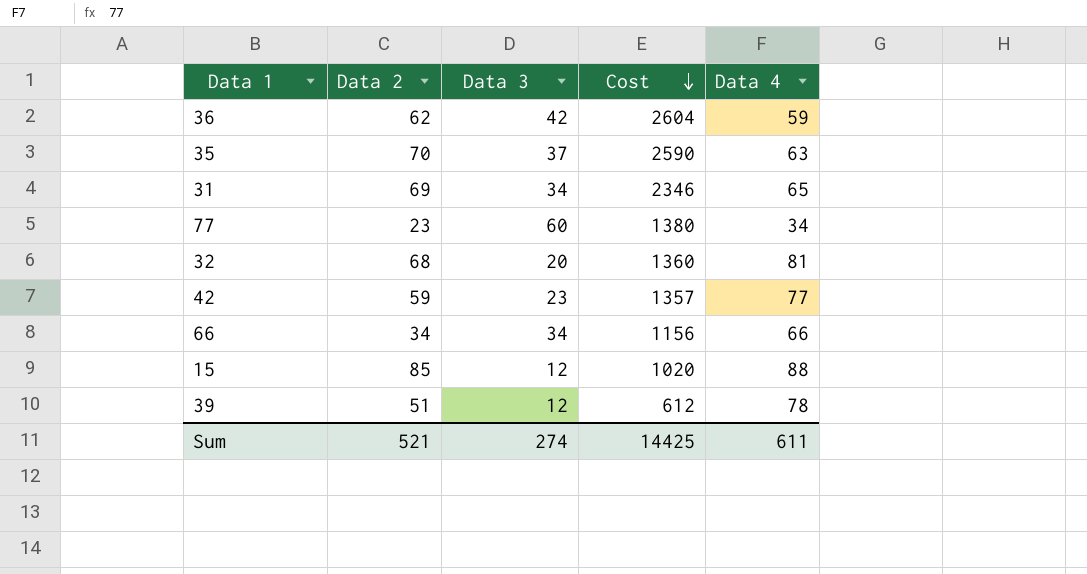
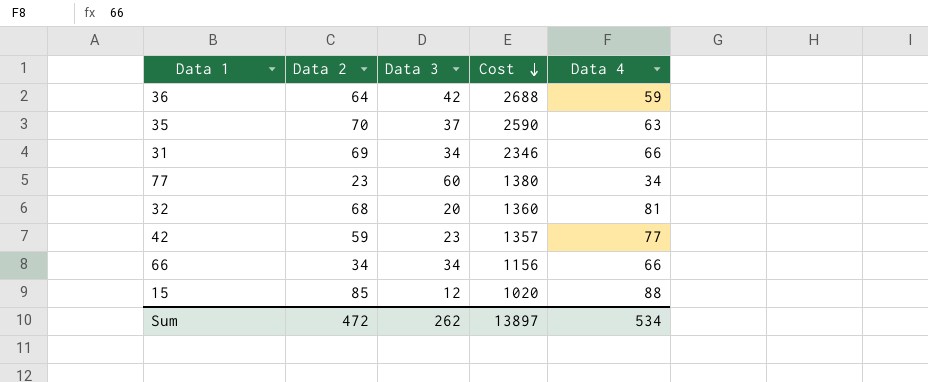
row 39: 51 | 12 | 612 | 78 -> none
36 | Data 2: 62 -> 64
36 | Cost: 2604 -> 2688
31 | Data 4: 65 -> 66
Sum | Data 2: 521 -> 472
Sum | Data 3: 274 -> 262
Sum | Cost: 14425 -> 13897
Sum | Data 4: 611 -> 534

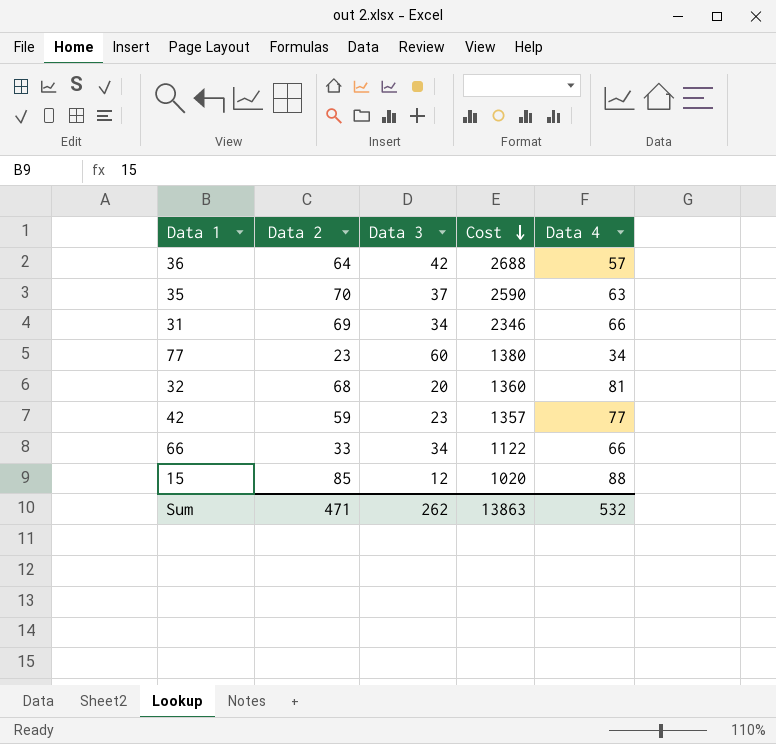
36 | Data 4: 59 -> 57
66 | Data 2: 34 -> 33
66 | Cost: 1156 -> 1122
Sum | Data 2: 472 -> 471
Sum | Cost: 13897 -> 13863
Sum | Data 4: 534 -> 532

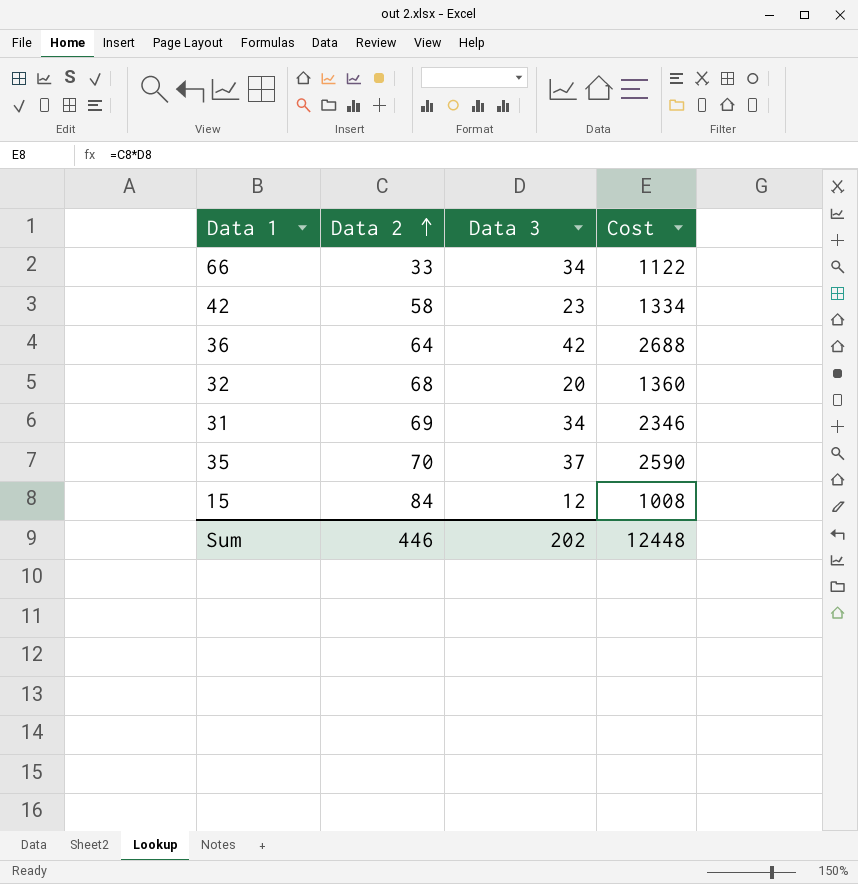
row order: Cost descending -> Data 2 ascending
column Data 4 | position: 5 -> none
row 77: 23 | 60 | 1380 | 34 -> none
42 | Data 2: 59 -> 58
42 | Cost: 1357 -> 1334
15 | Data 2: 85 -> 84
15 | Cost: 1020 -> 1008
Sum | Data 2: 471 -> 446
Sum | Data 3: 262 -> 202
Sum | Cost: 13863 -> 12448

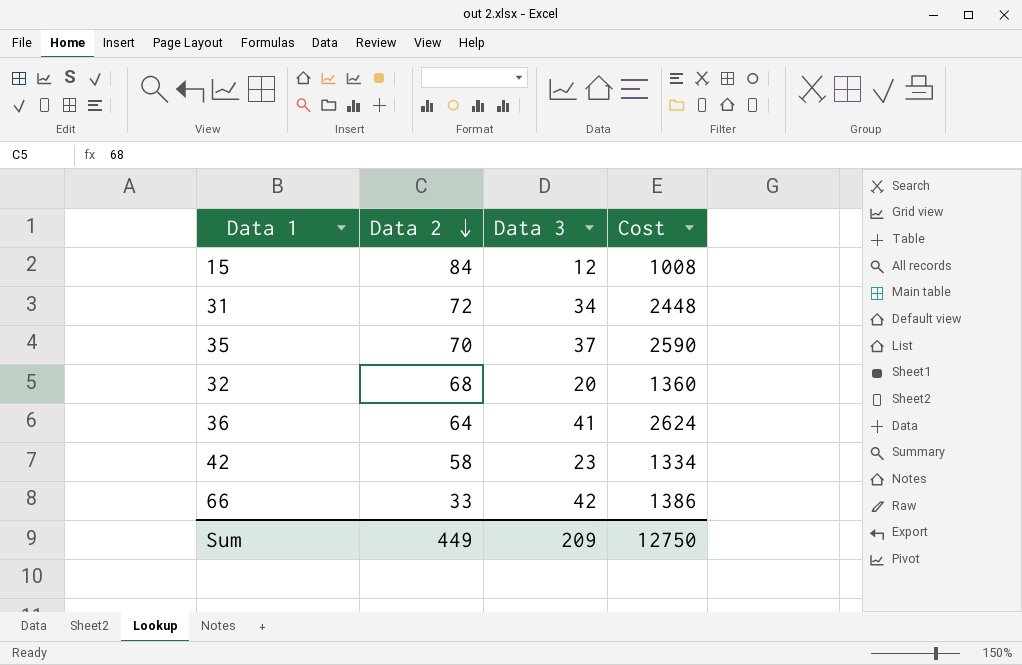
row order: Data 2 ascending -> Data 2 descending
31 | Data 2: 69 -> 72
31 | Cost: 2346 -> 2448
36 | Data 3: 42 -> 41
36 | Cost: 2688 -> 2624
66 | Data 3: 34 -> 42
66 | Cost: 1122 -> 1386
Sum | Data 2: 446 -> 449
Sum | Data 3: 202 -> 209
Sum | Cost: 12448 -> 12750

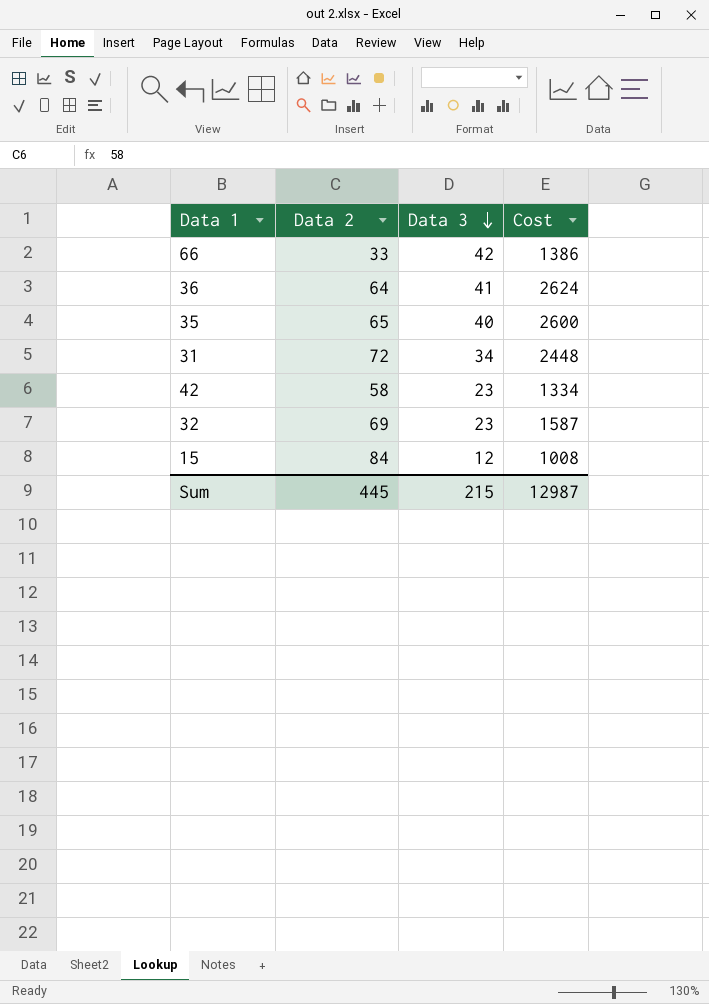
row order: Data 2 descending -> Data 3 descending
35 | Data 2: 70 -> 65
35 | Data 3: 37 -> 40
35 | Cost: 2590 -> 2600
32 | Data 2: 68 -> 69
32 | Data 3: 20 -> 23
32 | Cost: 1360 -> 1587
Sum | Data 2: 449 -> 445
Sum | Data 3: 209 -> 215
Sum | Cost: 12750 -> 12987

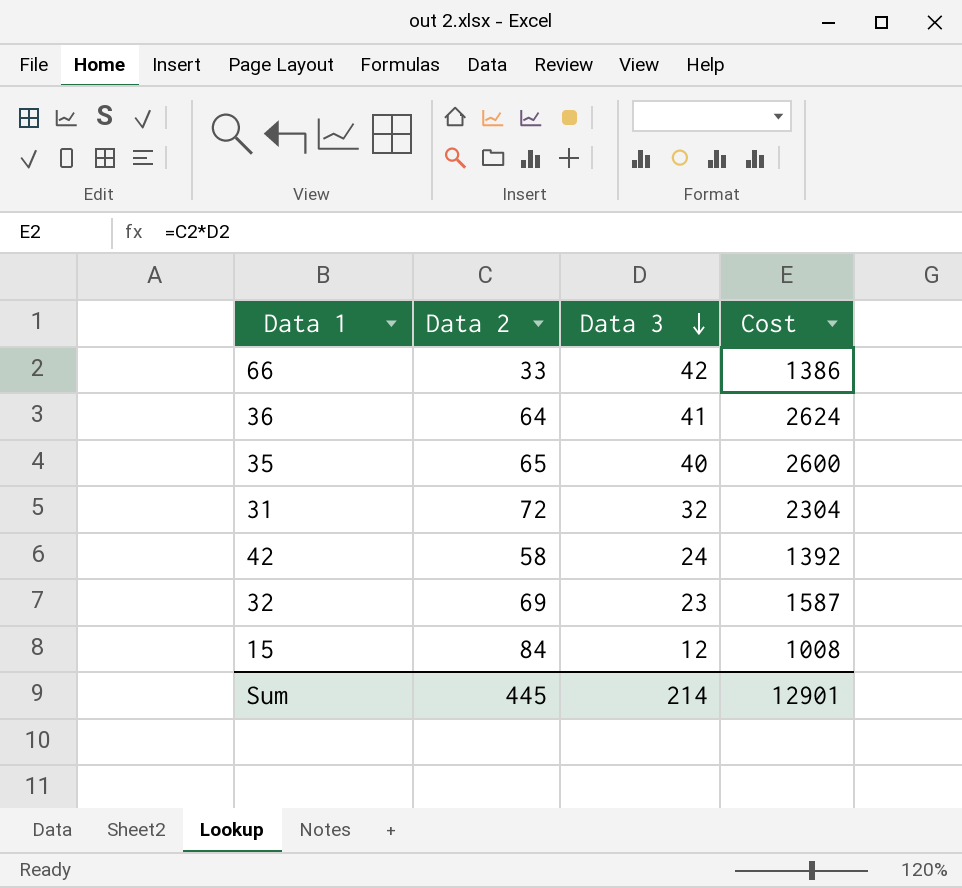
31 | Data 3: 34 -> 32
31 | Cost: 2448 -> 2304
42 | Data 3: 23 -> 24
42 | Cost: 1334 -> 1392
Sum | Data 3: 215 -> 214
Sum | Cost: 12987 -> 12901

